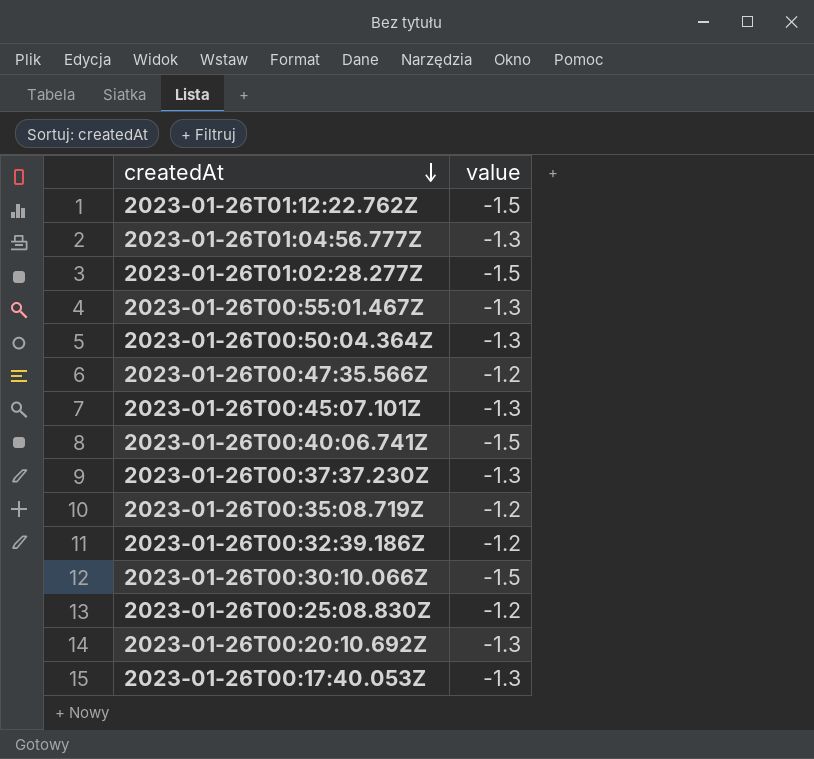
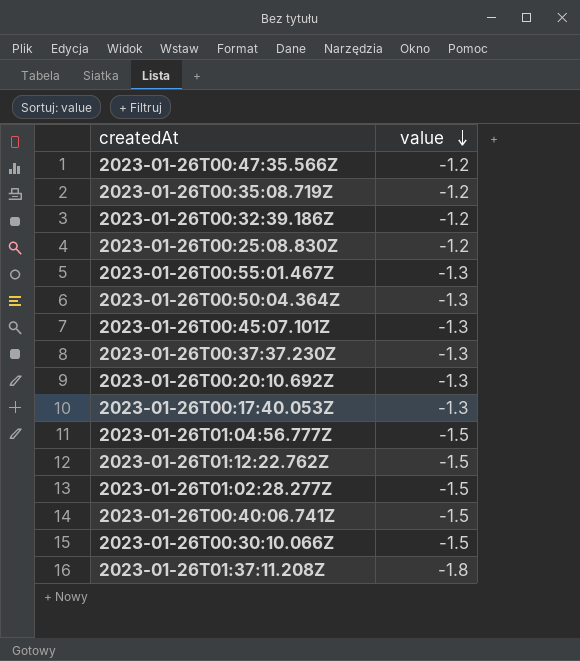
row order: createdAt descending -> value descending
2023-01-26T01:04:56.777Z | value: -1.3 -> -1.5
row 2023-01-26T01:37:11.208Z: none -> -1.8

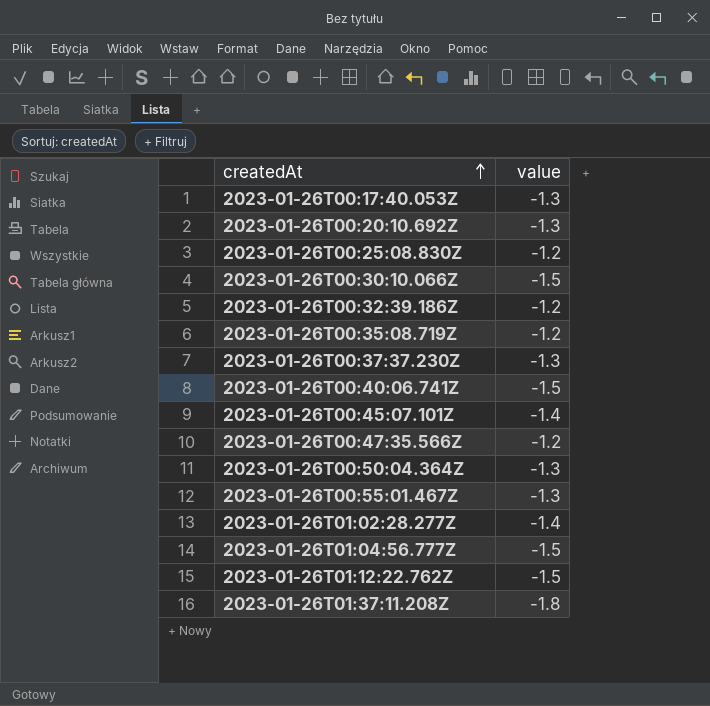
row order: value descending -> createdAt ascending
2023-01-26T00:45:07.101Z | value: -1.3 -> -1.4
2023-01-26T01:02:28.277Z | value: -1.5 -> -1.4

